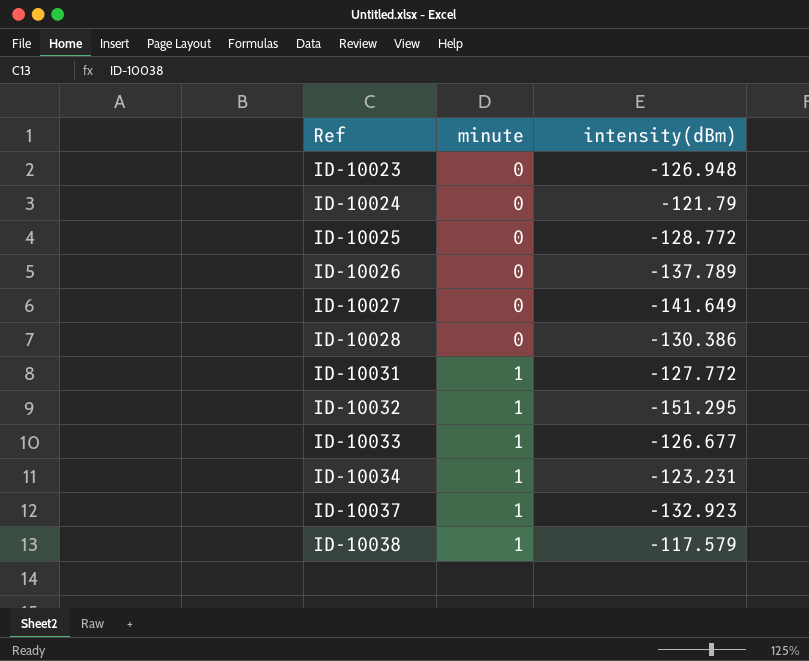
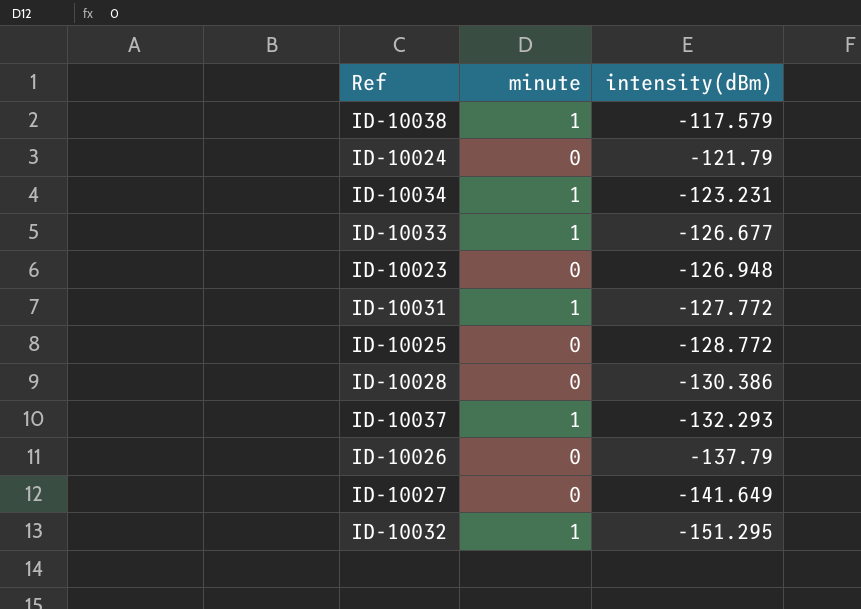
row order: Ref ascending -> intensity(dBm) descending
ID-10037 | intensity(dBm): -132.923 -> -132.293
ID-10026 | intensity(dBm): -137.789 -> -137.79

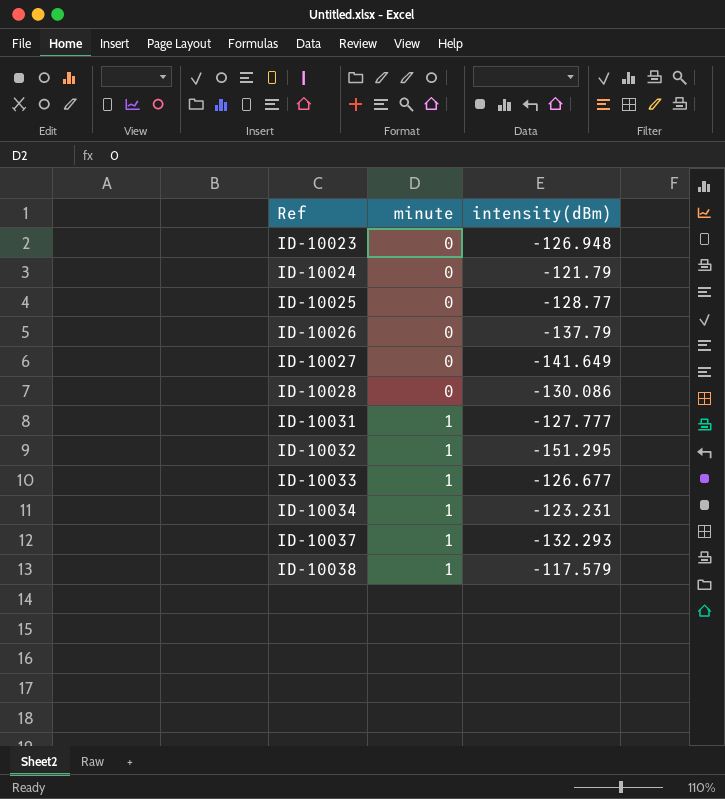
row order: intensity(dBm) descending -> Ref ascending
ID-10025 | intensity(dBm): -128.772 -> -128.77
ID-10028 | intensity(dBm): -130.386 -> -130.086
ID-10031 | intensity(dBm): -127.772 -> -127.777

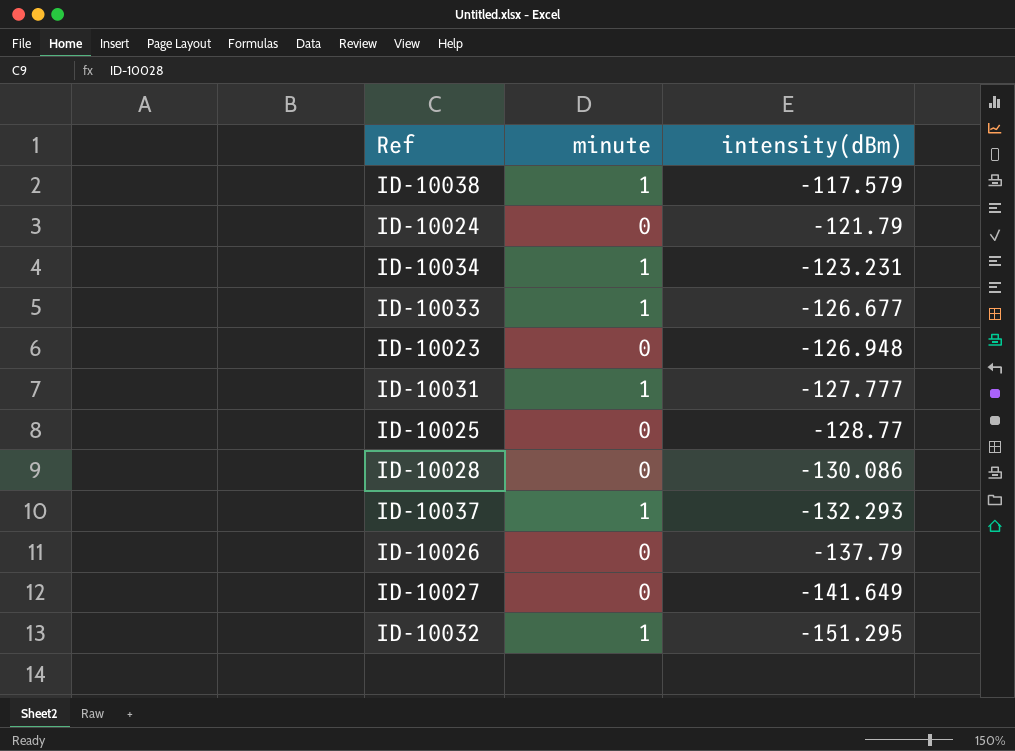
row order: Ref ascending -> intensity(dBm) descending

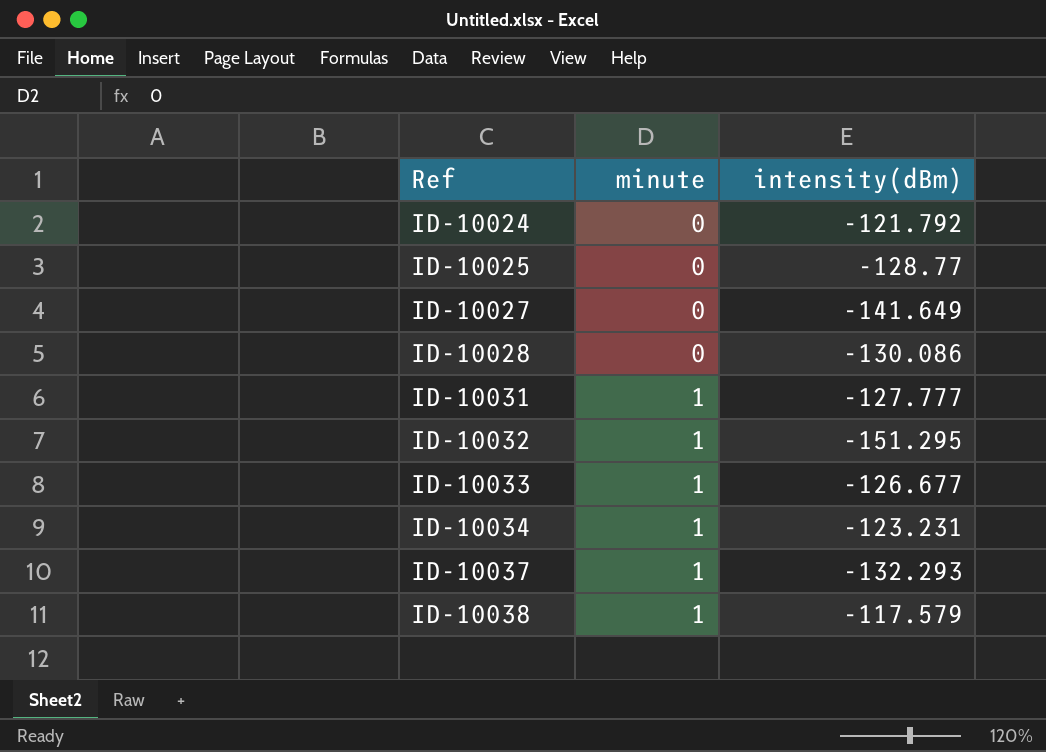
row order: intensity(dBm) descending -> Ref ascending
row ID-10023: 0 | -126.948 -> none
row ID-10026: 0 | -137.79 -> none
ID-10024 | intensity(dBm): -121.79 -> -121.792

